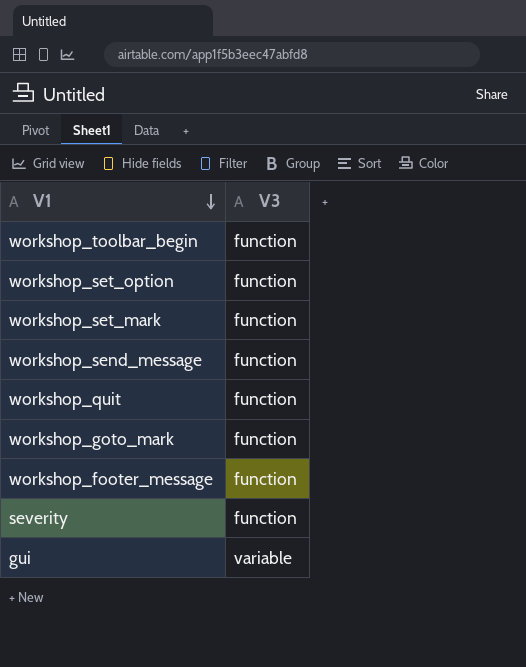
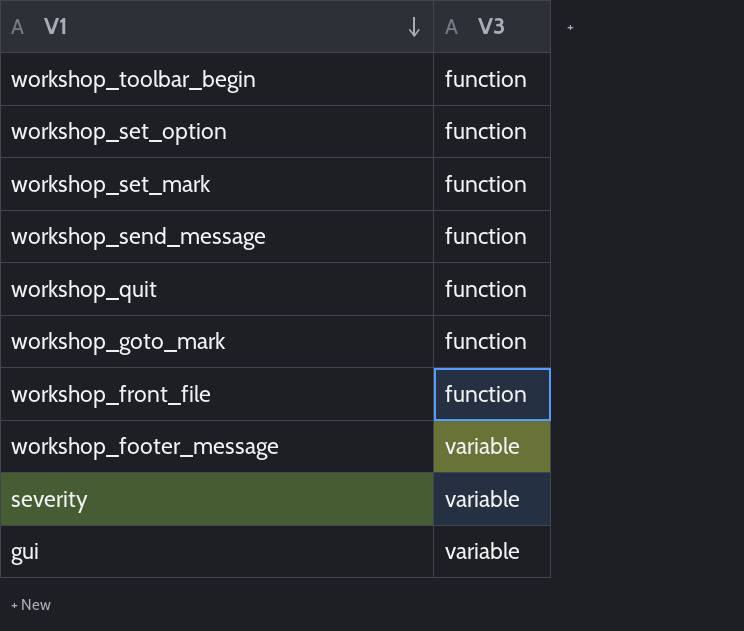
row workshop_front_file: none -> function
workshop_footer_message | V3: function -> variable
severity | V3: function -> variable

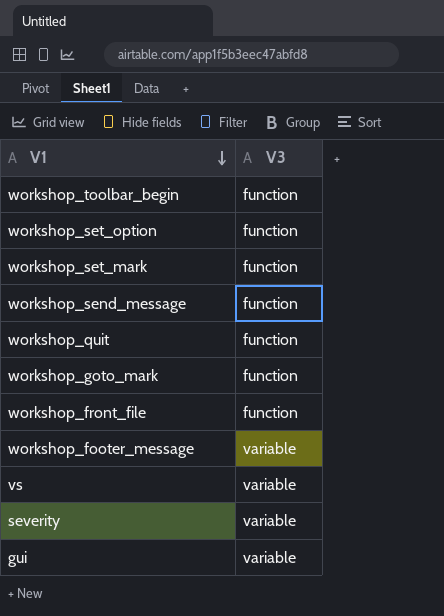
row vs: none -> variable

